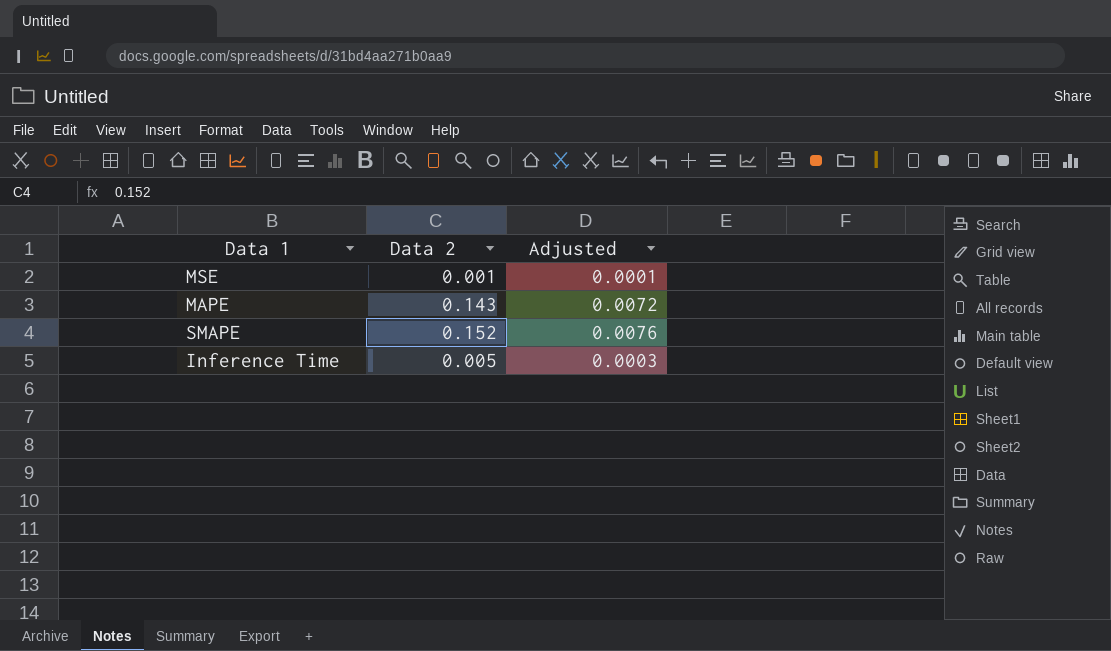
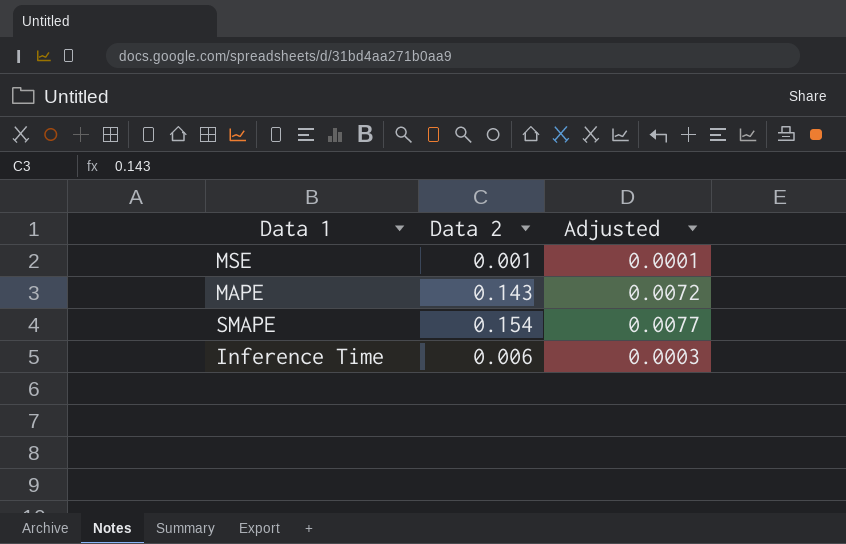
SMAPE | Data 2: 0.152 -> 0.154
SMAPE | Adjusted: 0.0076 -> 0.0077
Inference Time | Data 2: 0.005 -> 0.006

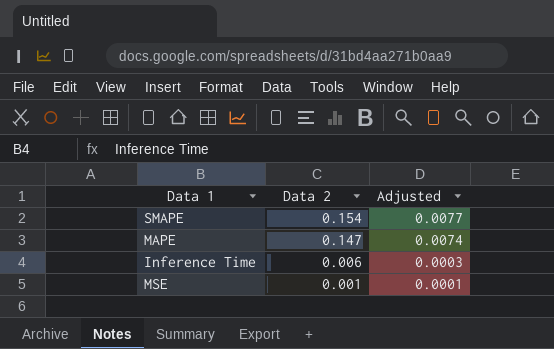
row order: none -> Data 2 descending
MAPE | Data 2: 0.143 -> 0.147
MAPE | Adjusted: 0.0072 -> 0.0074

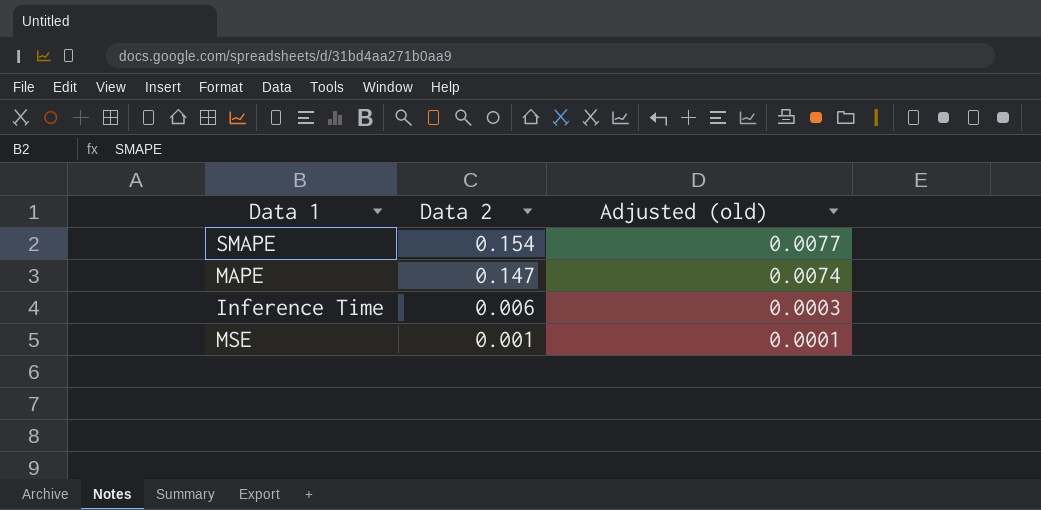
column name: Adjusted -> Adjusted (old)

